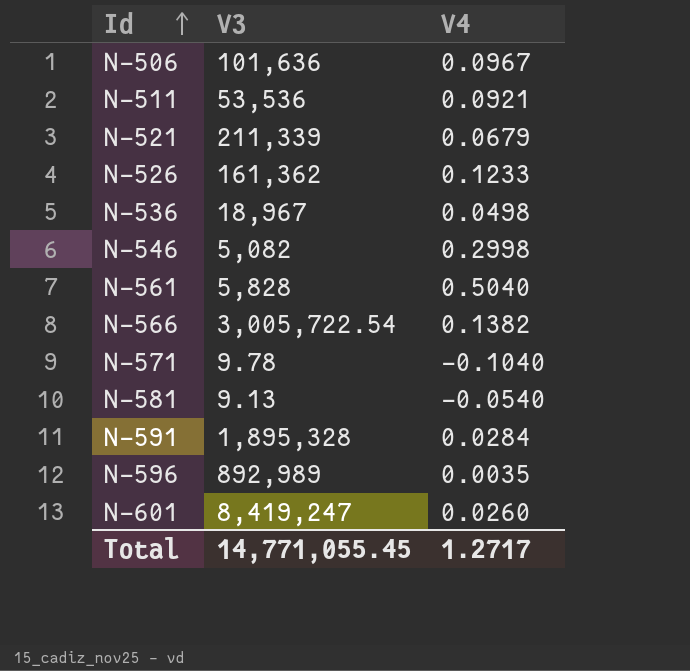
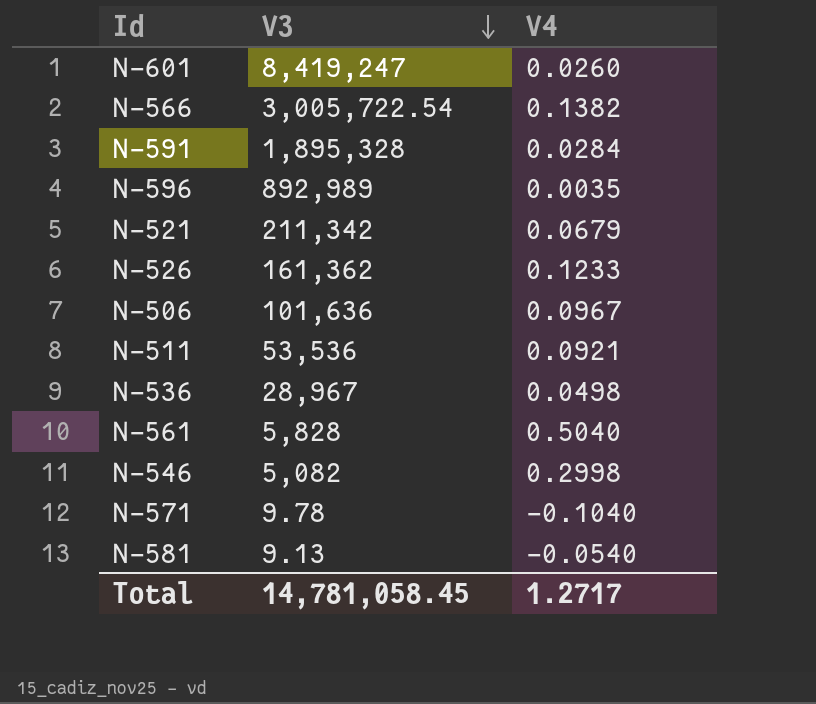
row order: Id ascending -> V3 descending
N-521 | V3: 211,339 -> 211,342
N-536 | V3: 18,967 -> 28,967
Total | V3: 14,771,055.45 -> 14,781,058.45

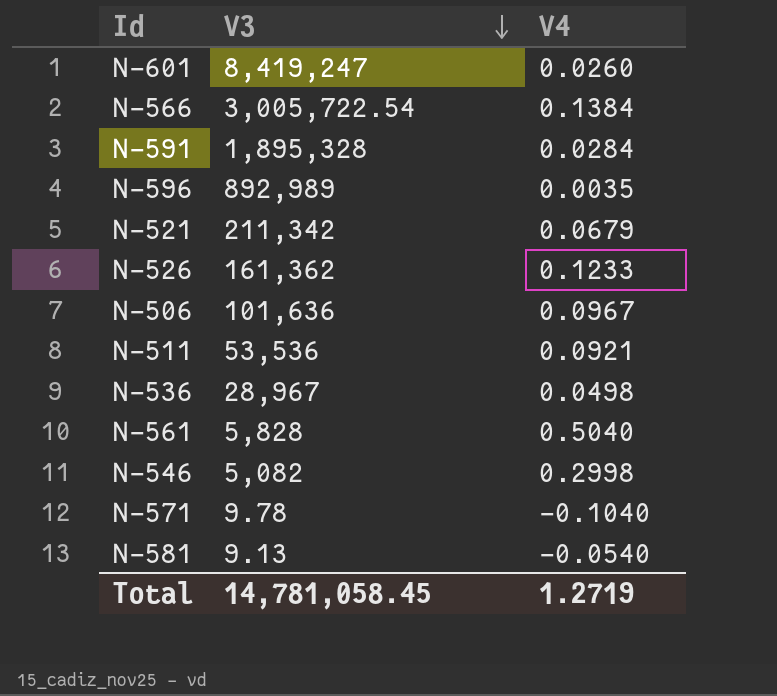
N-566 | V4: 0.1382 -> 0.1384
Total | V4: 1.2717 -> 1.2719

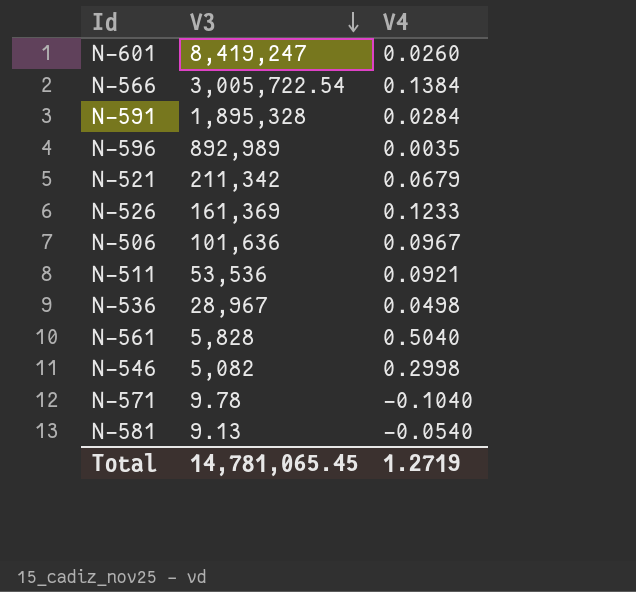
N-526 | V3: 161,362 -> 161,369
Total | V3: 14,781,058.45 -> 14,781,065.45

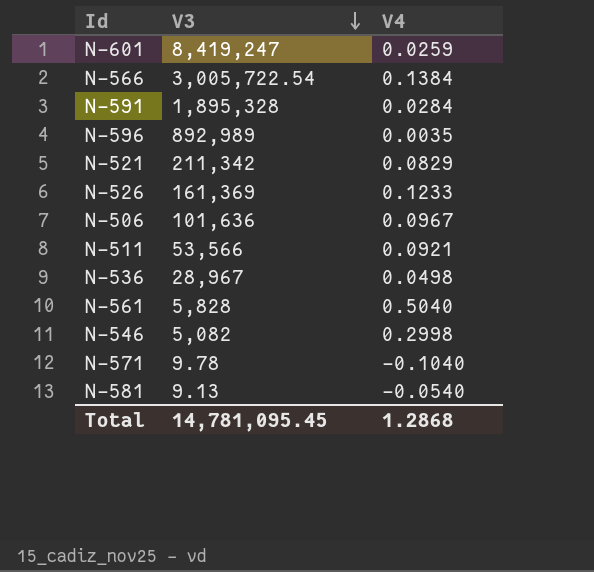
N-601 | V4: 0.0260 -> 0.0259
N-521 | V4: 0.0679 -> 0.0829
N-511 | V3: 53,536 -> 53,566
Total | V3: 14,781,065.45 -> 14,781,095.45
Total | V4: 1.2719 -> 1.2868

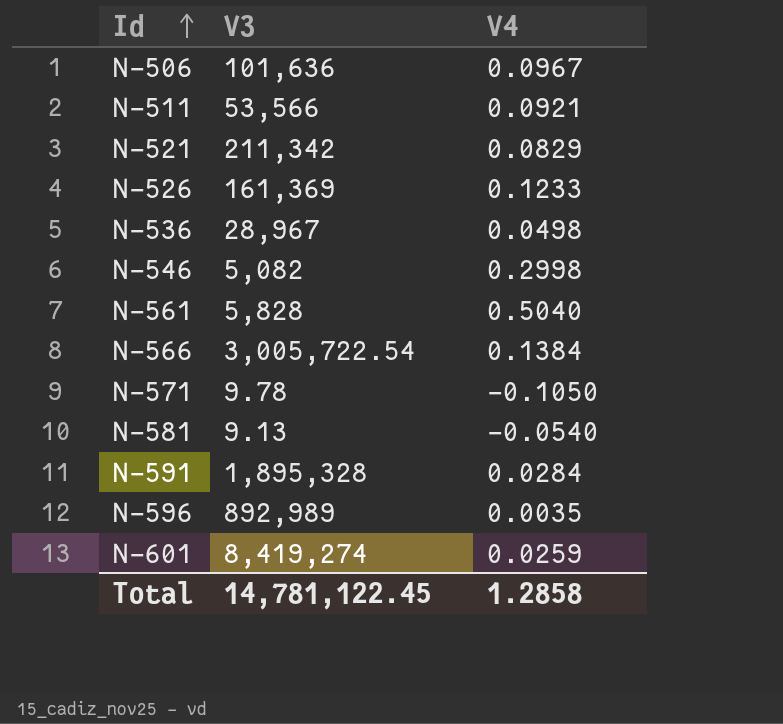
row order: V3 descending -> Id ascending
N-571 | V4: -0.1040 -> -0.1050
N-601 | V3: 8,419,247 -> 8,419,274
Total | V3: 14,781,095.45 -> 14,781,122.45
Total | V4: 1.2868 -> 1.2858

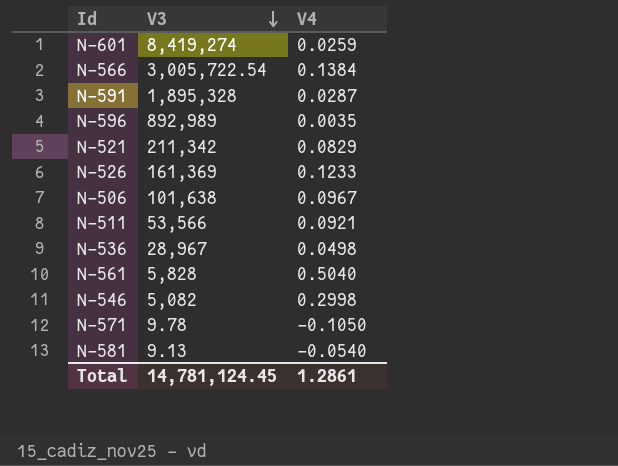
row order: Id ascending -> V3 descending
N-591 | V4: 0.0284 -> 0.0287
N-506 | V3: 101,636 -> 101,638
Total | V3: 14,781,122.45 -> 14,781,124.45
Total | V4: 1.2858 -> 1.2861

